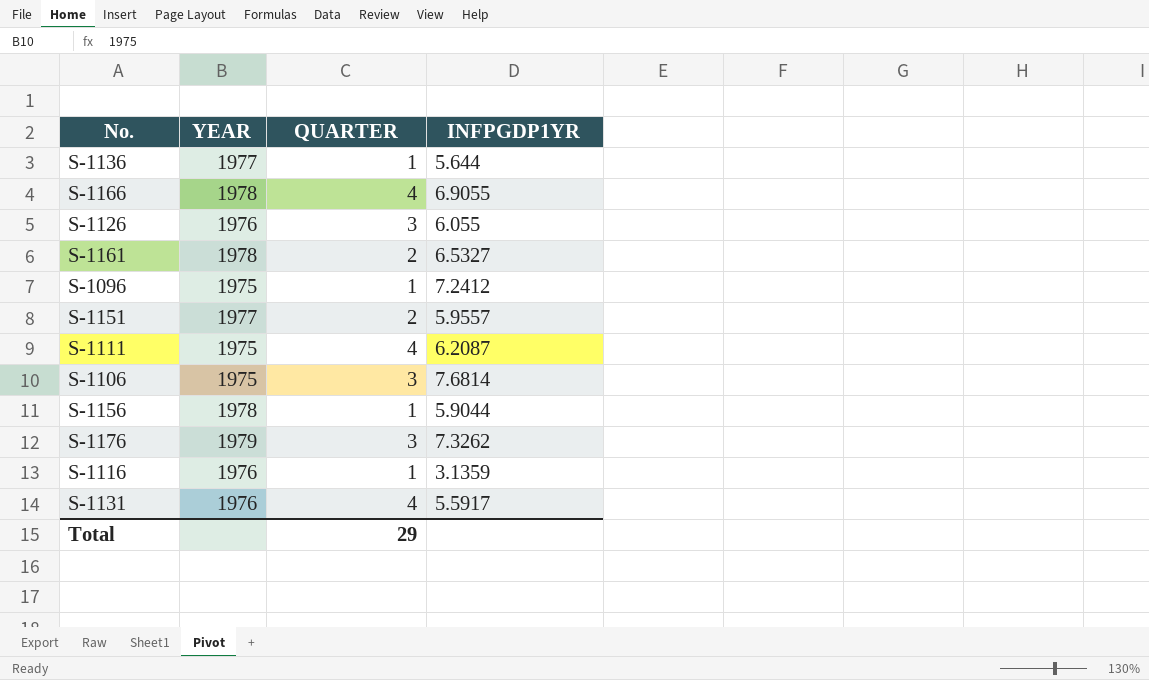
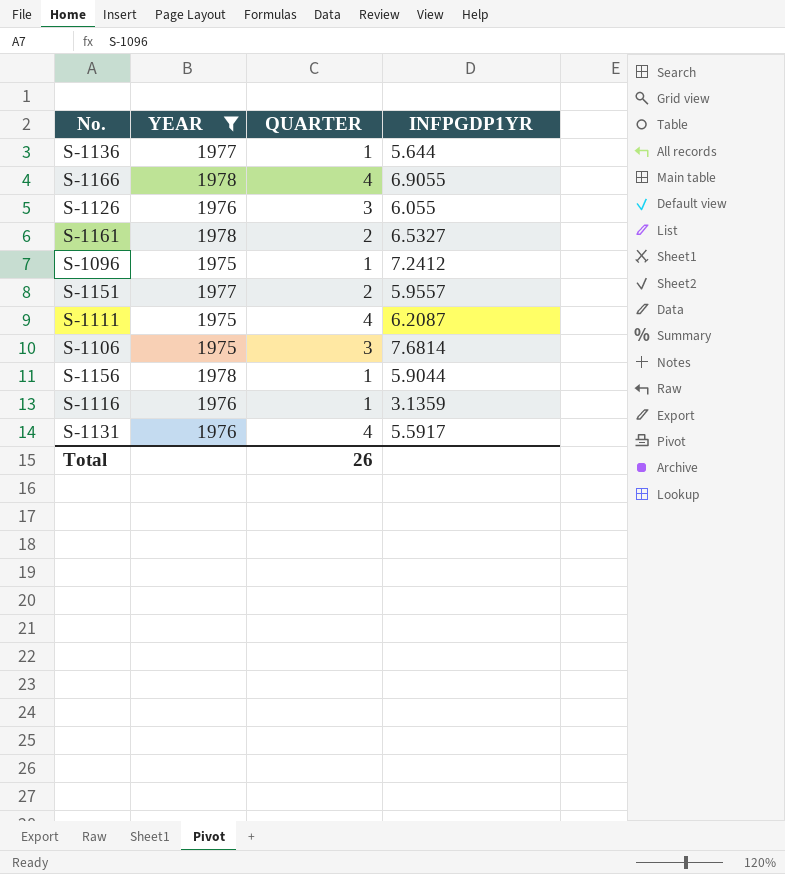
filter: none -> YEAR != 1979
Total | QUARTER: 29 -> 26

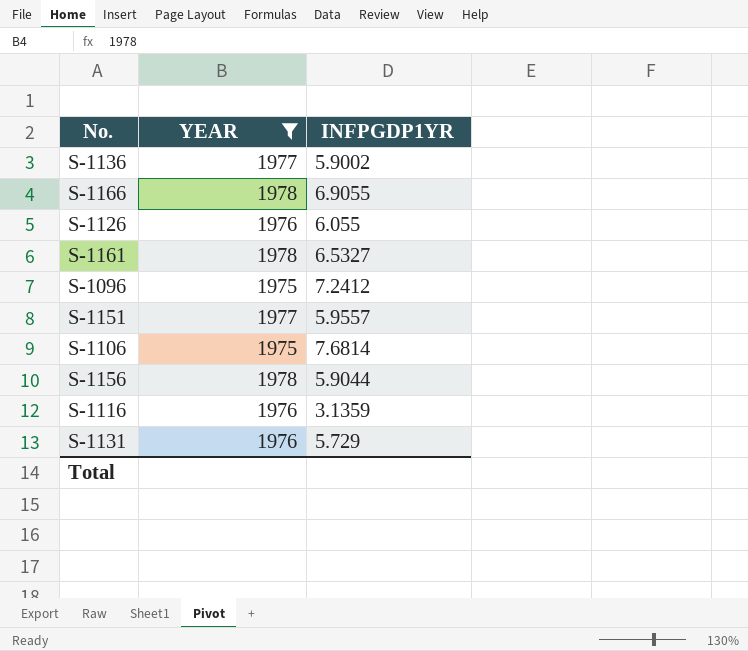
column QUARTER | position: 3 -> none
row S-1111: 1975 | 4 | 6.2087 -> none
S-1136 | INFPGDP1YR: 5.644 -> 5.9002
S-1131 | INFPGDP1YR: 5.5917 -> 5.729

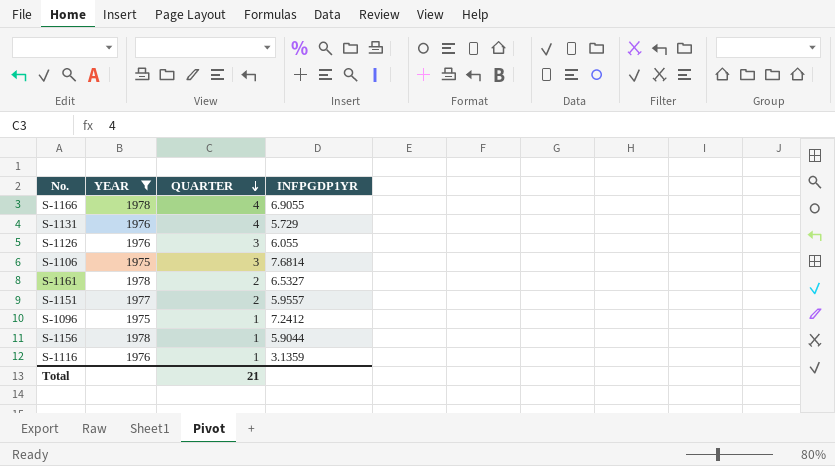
row order: none -> QUARTER descending
column QUARTER | position: none -> 3
row S-1136: 1977 | 5.9002 -> none

